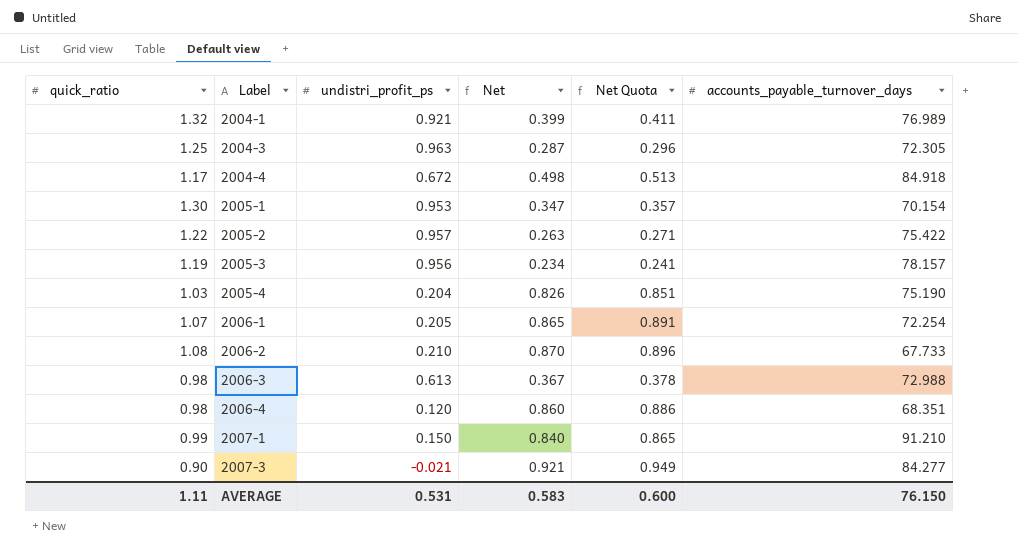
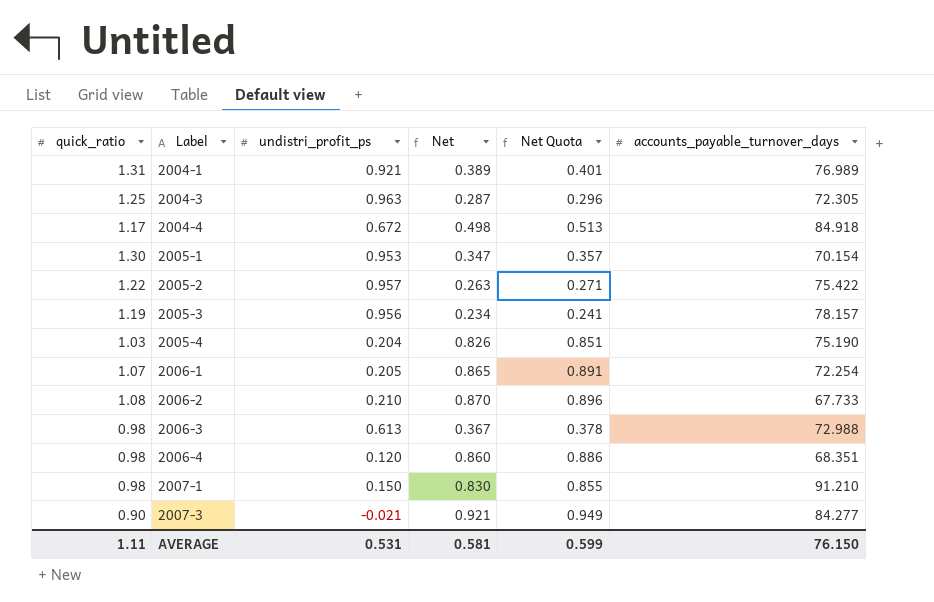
2004-1 | quick_ratio: 1.32 -> 1.31
2004-1 | Net: 0.399 -> 0.389
2004-1 | Net Quota: 0.411 -> 0.401
2007-1 | quick_ratio: 0.99 -> 0.98
2007-1 | Net: 0.840 -> 0.830
2007-1 | Net Quota: 0.865 -> 0.855
AVERAGE | Net: 0.583 -> 0.581
AVERAGE | Net Quota: 0.600 -> 0.599

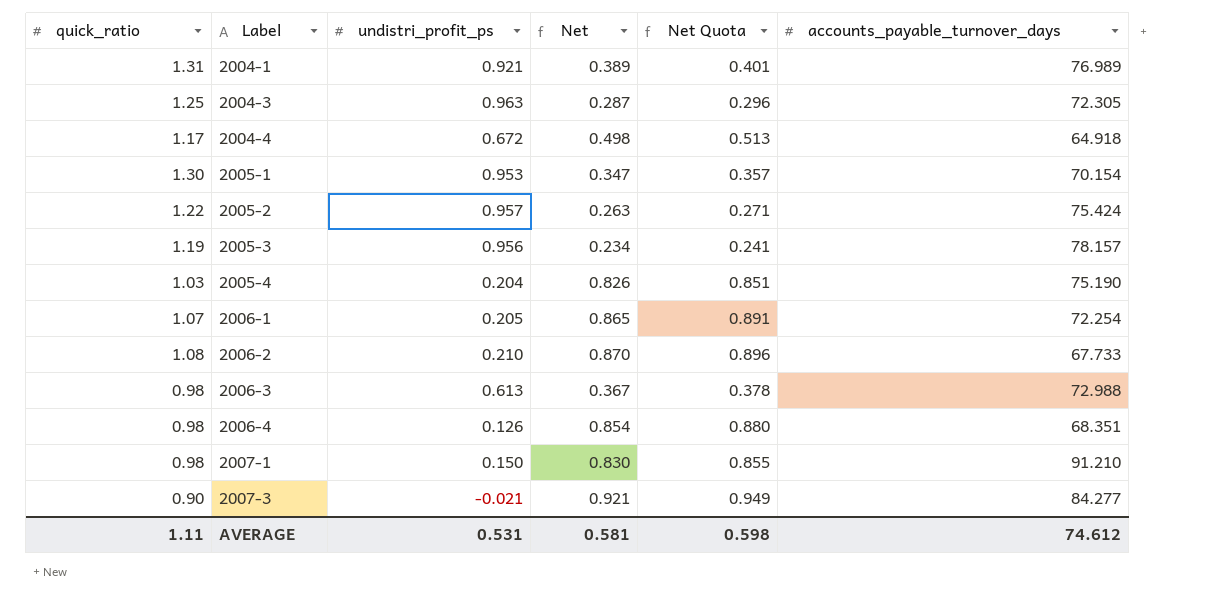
2004-4 | accounts_payable_turnover_days: 84.918 -> 64.918
2005-2 | accounts_payable_turnover_days: 75.422 -> 75.424
2006-4 | undistri_profit_ps: 0.120 -> 0.126
2006-4 | Net: 0.860 -> 0.854
2006-4 | Net Quota: 0.886 -> 0.880
AVERAGE | Net Quota: 0.599 -> 0.598
AVERAGE | accounts_payable_turnover_days: 76.150 -> 74.612

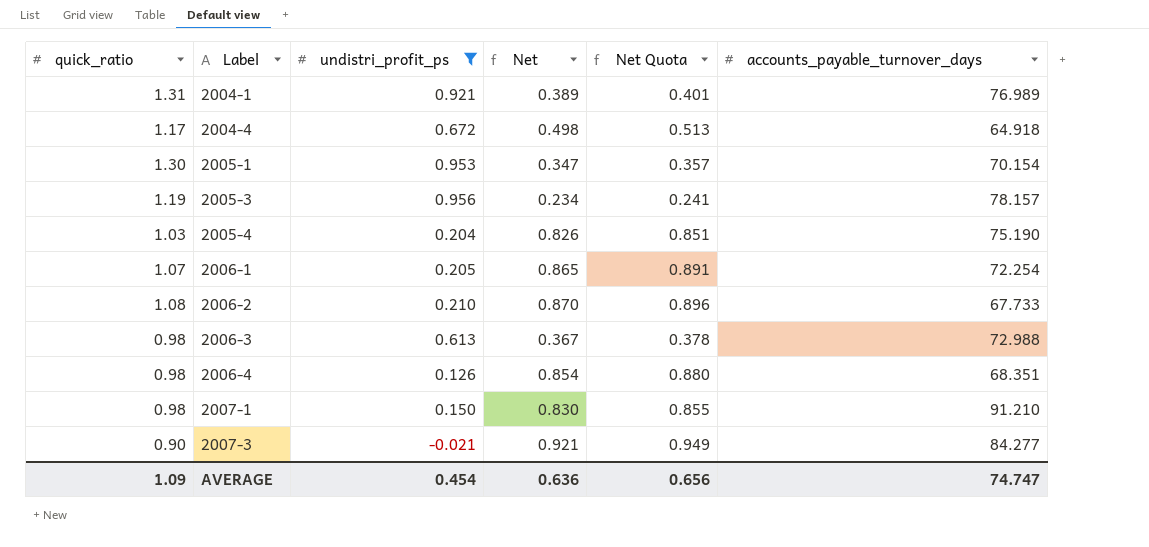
filter: none -> undistri_profit_ps <= 0.956
AVERAGE | quick_ratio: 1.11 -> 1.09
AVERAGE | undistri_profit_ps: 0.531 -> 0.454
AVERAGE | Net: 0.581 -> 0.636
AVERAGE | Net Quota: 0.598 -> 0.656
AVERAGE | accounts_payable_turnover_days: 74.612 -> 74.747

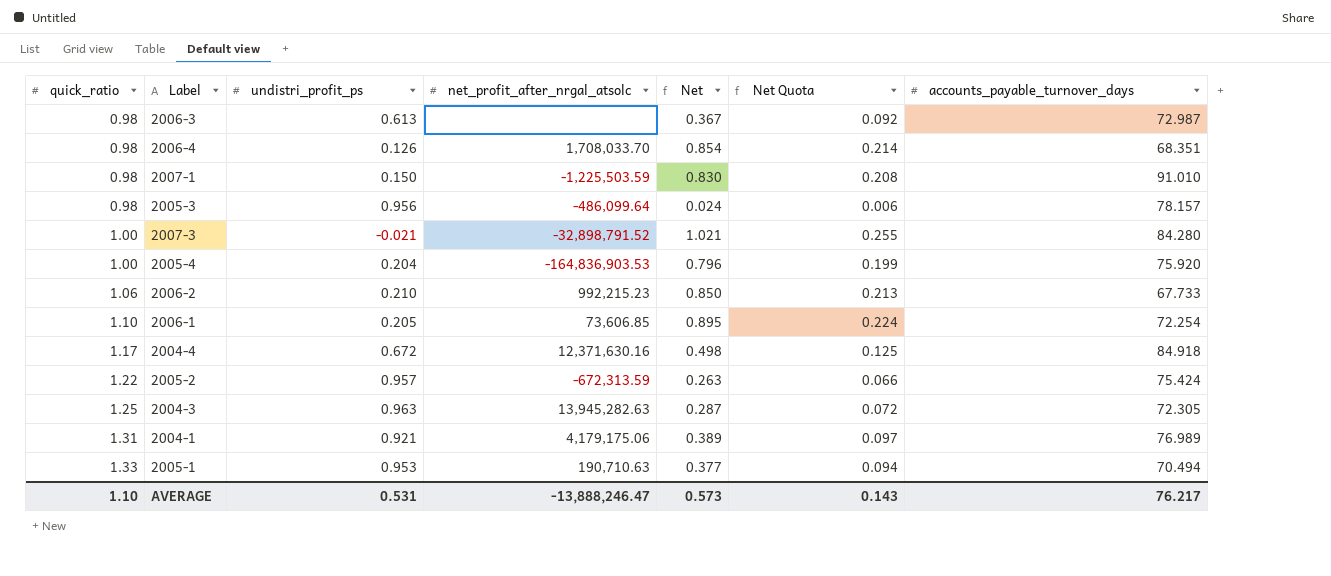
filter: undistri_profit_ps <= 0.956 -> none
row order: Label ascending -> quick_ratio ascending
column net_profit_after_nrgal_atsolc | position: none -> 4
column Net Quota | formula: [Net] * 1.03 -> [Net] * 0.25
2006-3 | accounts_payable_turnover_days: 72.988 -> 72.987
2007-1 | accounts_payable_turnover_days: 91.210 -> 91.010
2005-3 | quick_ratio: 1.19 -> 0.98
2005-3 | Net: 0.234 -> 0.024
2007-3 | quick_ratio: 0.90 -> 1.00
2007-3 | Net: 0.921 -> 1.021
2007-3 | accounts_payable_turnover_days: 84.277 -> 84.280
2005-4 | quick_ratio: 1.03 -> 1.00
2005-4 | Net: 0.826 -> 0.796
2005-4 | accounts_payable_turnover_days: 75.190 -> 75.920
2006-2 | quick_ratio: 1.08 -> 1.06
2006-2 | Net: 0.870 -> 0.850
2006-1 | quick_ratio: 1.07 -> 1.10
2006-1 | Net: 0.865 -> 0.895
2004-4 | accounts_payable_turnover_days: 64.918 -> 84.918
2005-1 | quick_ratio: 1.30 -> 1.33
2005-1 | Net: 0.347 -> 0.377
2005-1 | accounts_payable_turnover_days: 70.154 -> 70.494
AVERAGE | quick_ratio: 1.09 -> 1.10
AVERAGE | undistri_profit_ps: 0.454 -> 0.531
AVERAGE | Net: 0.636 -> 0.573
AVERAGE | Net Quota: 0.656 -> 0.143
AVERAGE | accounts_payable_turnover_days: 74.747 -> 76.217

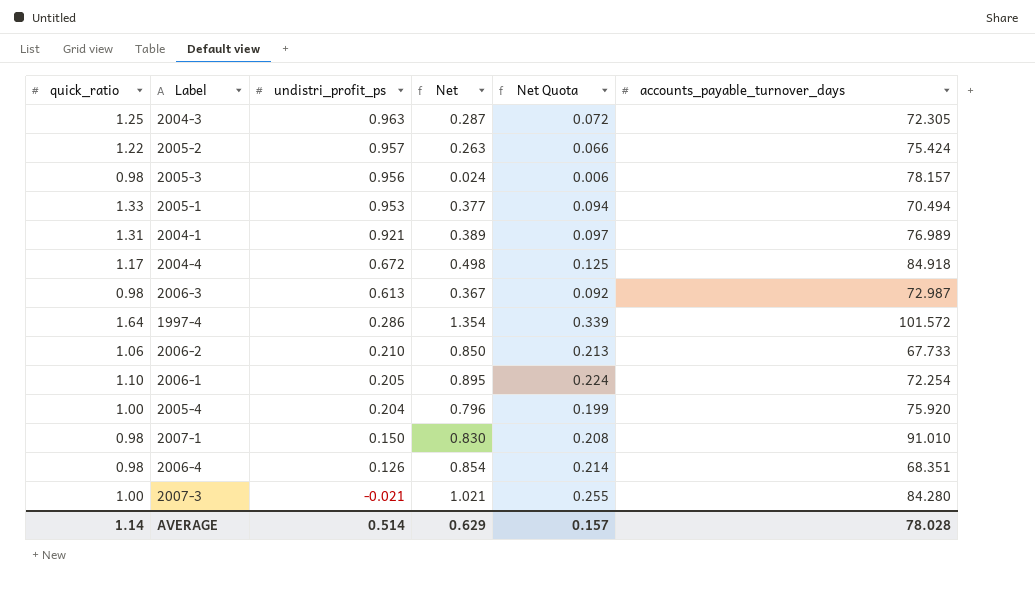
row order: quick_ratio ascending -> undistri_profit_ps descending
column net_profit_after_nrgal_atsolc | position: 4 -> none
row 1997-4: none -> 1.64 | 0.286 | 1.354 | 0.339 | 101.572
AVERAGE | quick_ratio: 1.10 -> 1.14
AVERAGE | undistri_profit_ps: 0.531 -> 0.514
AVERAGE | Net: 0.573 -> 0.629
AVERAGE | Net Quota: 0.143 -> 0.157
AVERAGE | accounts_payable_turnover_days: 76.217 -> 78.028

